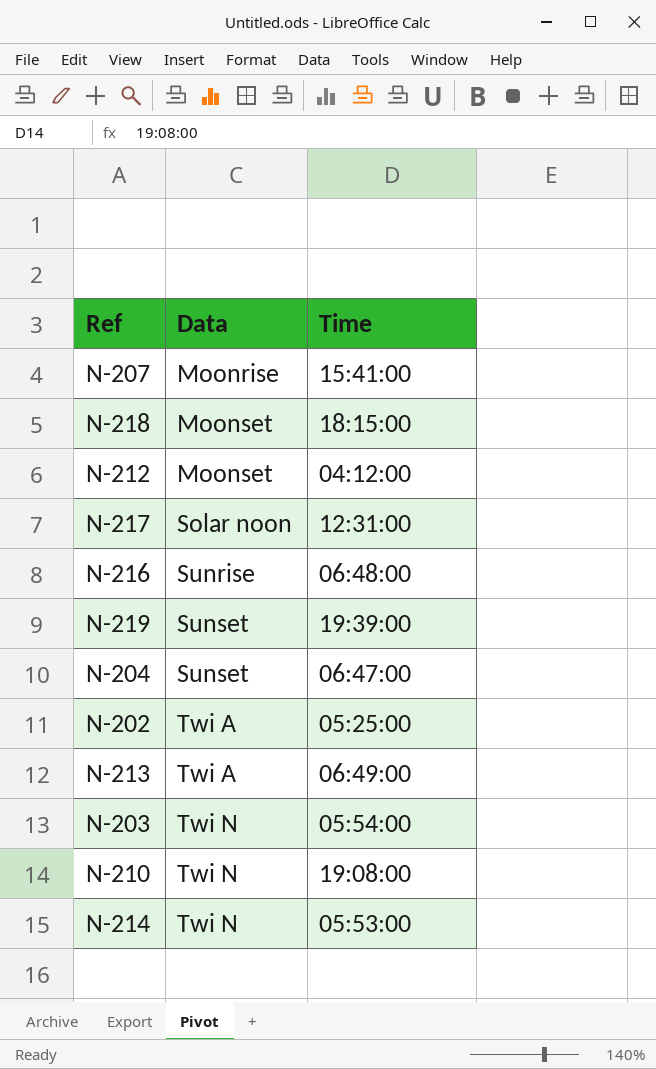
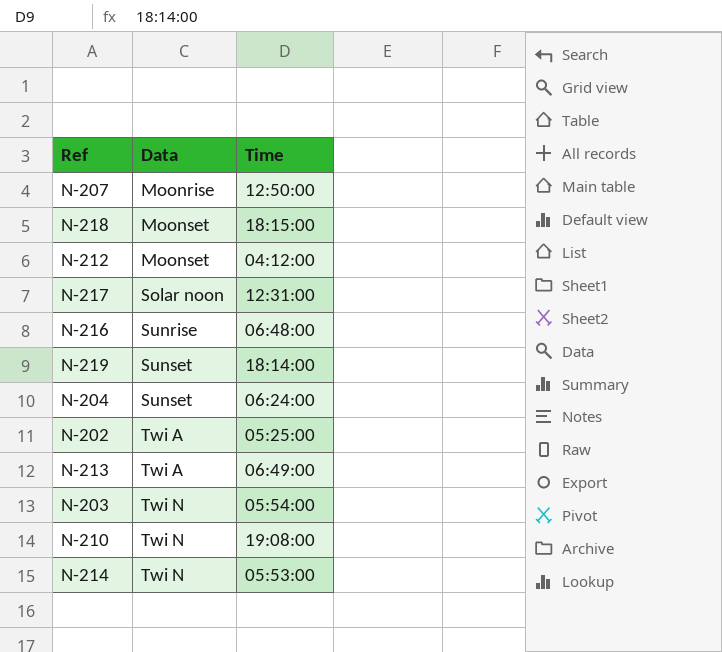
N-207 | Time: 15:41:00 -> 12:50:00
N-219 | Time: 19:39:00 -> 18:14:00
N-204 | Time: 06:47:00 -> 06:24:00

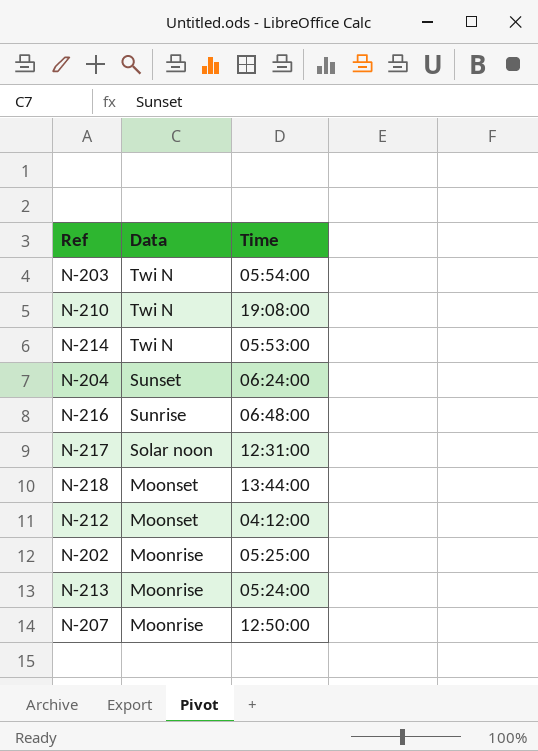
row order: Data ascending -> Data descending
row N-219: Sunset | 18:14:00 -> none
N-218 | Time: 18:15:00 -> 13:44:00
N-202 | Data: Twi A -> Moonrise
N-213 | Data: Twi A -> Moonrise
N-213 | Time: 06:49:00 -> 05:24:00

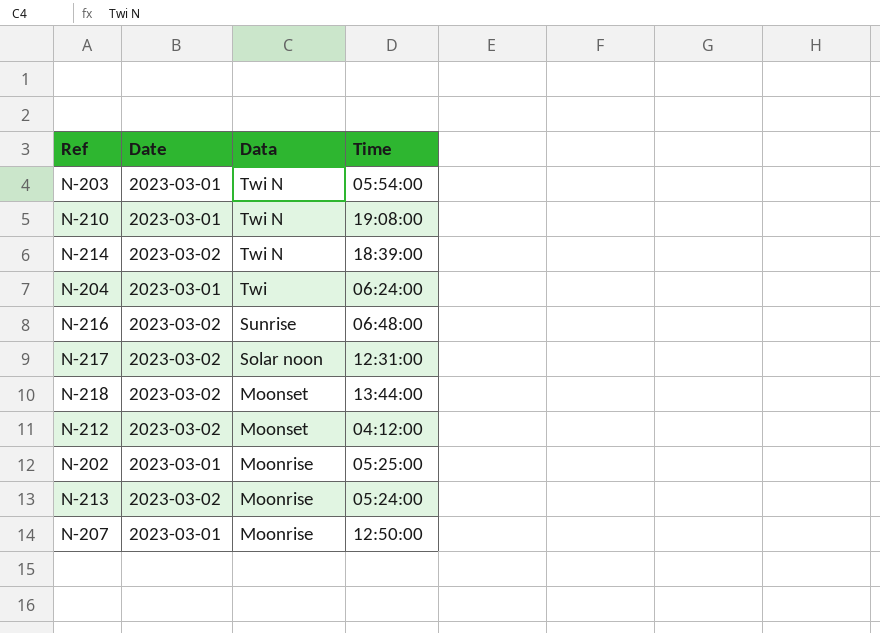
column Date | position: none -> 2
N-214 | Time: 05:53:00 -> 18:39:00
N-204 | Data: Sunset -> Twi

